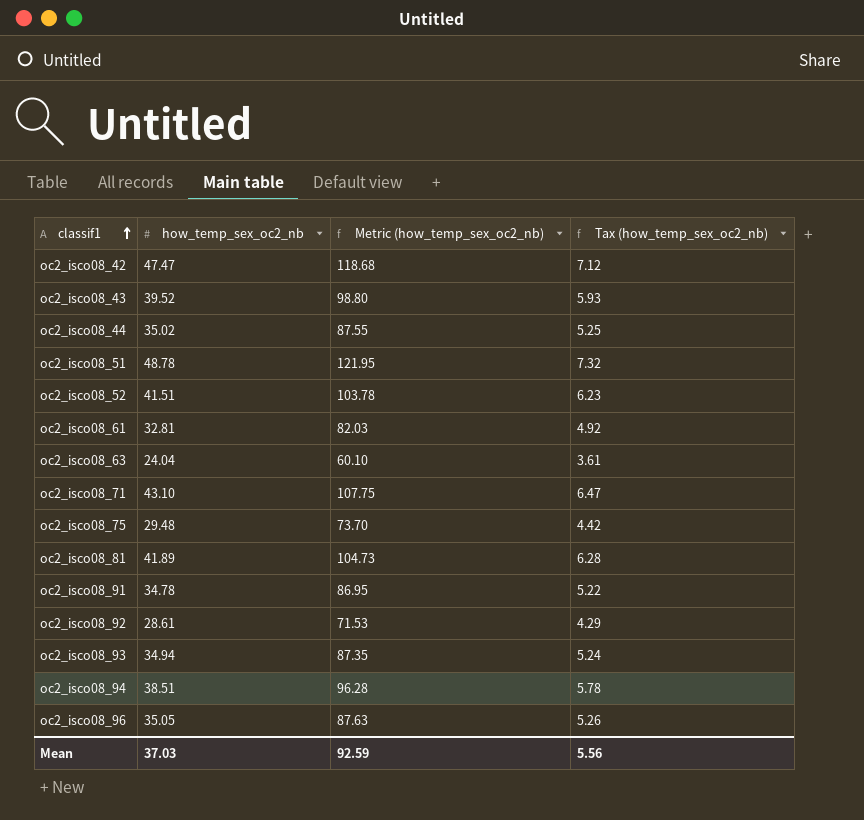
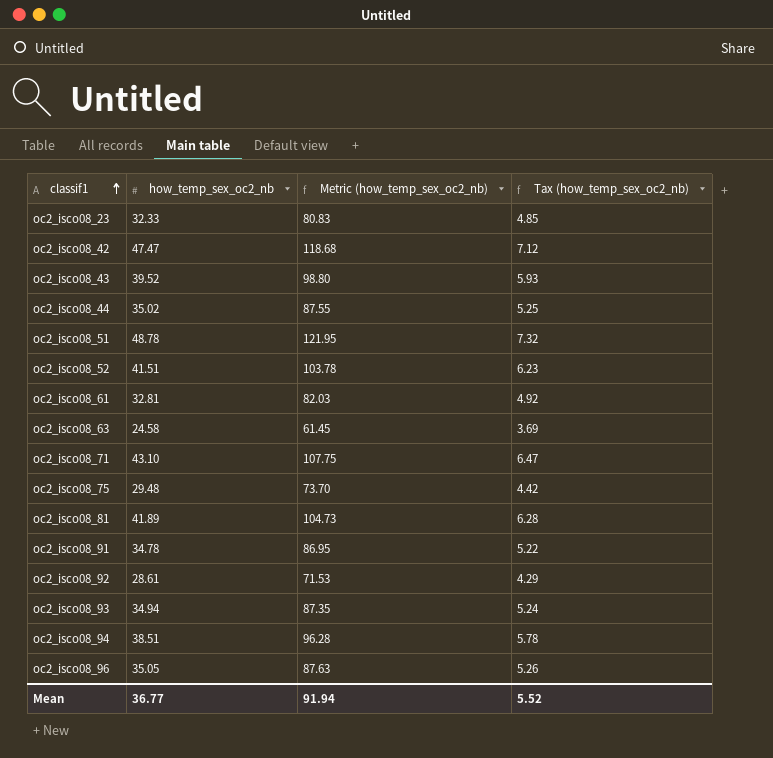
row oc2_isco08_23: none -> 32.33 | 80.83 | 4.85
oc2_isco08_63 | how_temp_sex_oc2_nb: 24.04 -> 24.58
oc2_isco08_63 | Metric (how_temp_sex_oc2_nb): 60.10 -> 61.45
oc2_isco08_63 | Tax (how_temp_sex_oc2_nb): 3.61 -> 3.69
Mean | how_temp_sex_oc2_nb: 37.03 -> 36.77
Mean | Metric (how_temp_sex_oc2_nb): 92.59 -> 91.94
Mean | Tax (how_temp_sex_oc2_nb): 5.56 -> 5.52

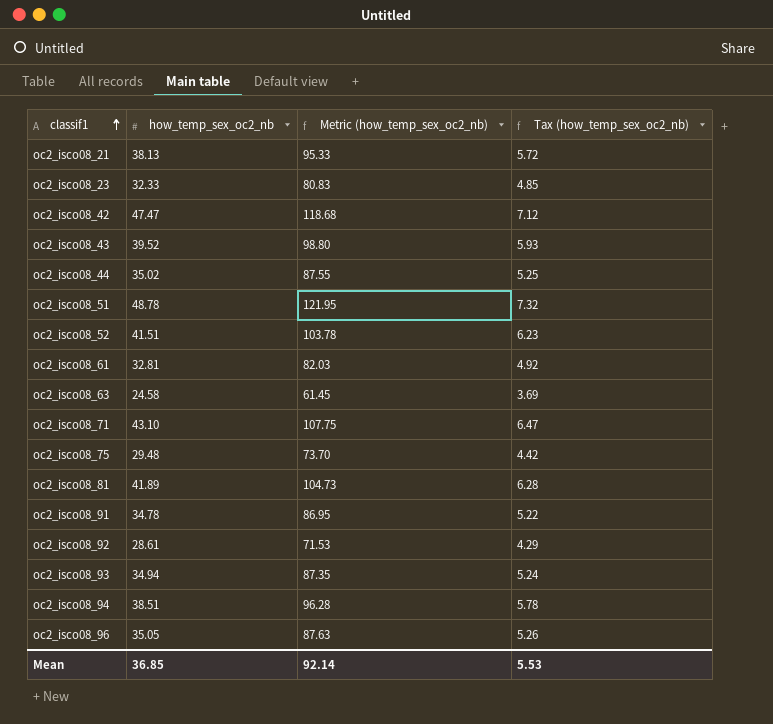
row oc2_isco08_21: none -> 38.13 | 95.33 | 5.72
Mean | how_temp_sex_oc2_nb: 36.77 -> 36.85
Mean | Metric (how_temp_sex_oc2_nb): 91.94 -> 92.14
Mean | Tax (how_temp_sex_oc2_nb): 5.52 -> 5.53

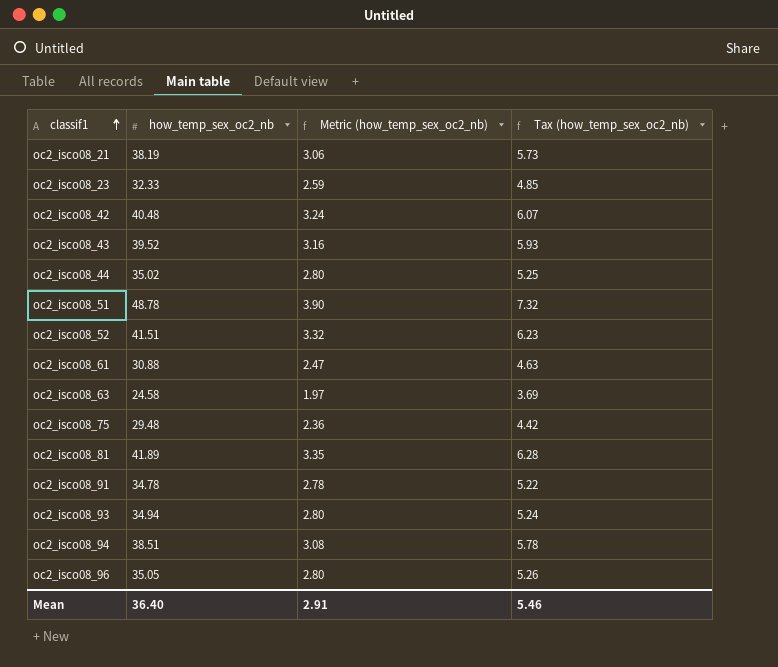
column Metric (how_temp_sex_oc2_nb) | formula: [how_temp_sex_oc2_nb] * 2.5 -> [how_temp_sex_oc2_nb] * 0.08
row oc2_isco08_71: 43.10 | 107.75 | 6.47 -> none
row oc2_isco08_92: 28.61 | 71.53 | 4.29 -> none
oc2_isco08_21 | how_temp_sex_oc2_nb: 38.13 -> 38.19
oc2_isco08_21 | Tax (how_temp_sex_oc2_nb): 5.72 -> 5.73
oc2_isco08_42 | how_temp_sex_oc2_nb: 47.47 -> 40.48
oc2_isco08_42 | Tax (how_temp_sex_oc2_nb): 7.12 -> 6.07
oc2_isco08_61 | how_temp_sex_oc2_nb: 32.81 -> 30.88
oc2_isco08_61 | Tax (how_temp_sex_oc2_nb): 4.92 -> 4.63
Mean | how_temp_sex_oc2_nb: 36.85 -> 36.40
Mean | Metric (how_temp_sex_oc2_nb): 92.14 -> 2.91
Mean | Tax (how_temp_sex_oc2_nb): 5.53 -> 5.46

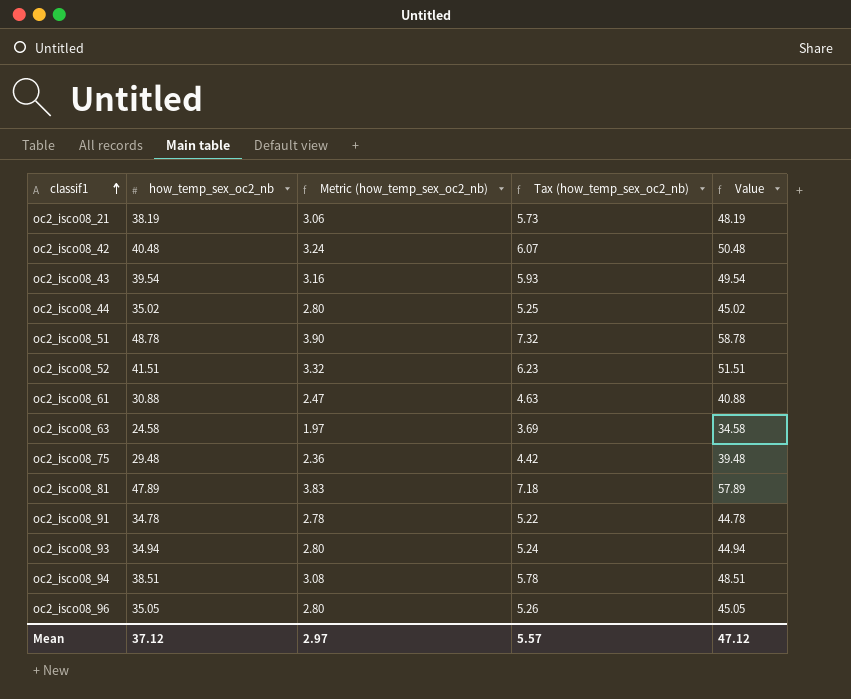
column Value | formula: none -> [how_temp_sex_oc2_nb] + 10
row oc2_isco08_23: 32.33 | 2.59 | 4.85 -> none
oc2_isco08_43 | how_temp_sex_oc2_nb: 39.52 -> 39.54
oc2_isco08_81 | how_temp_sex_oc2_nb: 41.89 -> 47.89
oc2_isco08_81 | Metric (how_temp_sex_oc2_nb): 3.35 -> 3.83
oc2_isco08_81 | Tax (how_temp_sex_oc2_nb): 6.28 -> 7.18
Mean | how_temp_sex_oc2_nb: 36.40 -> 37.12
Mean | Metric (how_temp_sex_oc2_nb): 2.91 -> 2.97
Mean | Tax (how_temp_sex_oc2_nb): 5.46 -> 5.57

